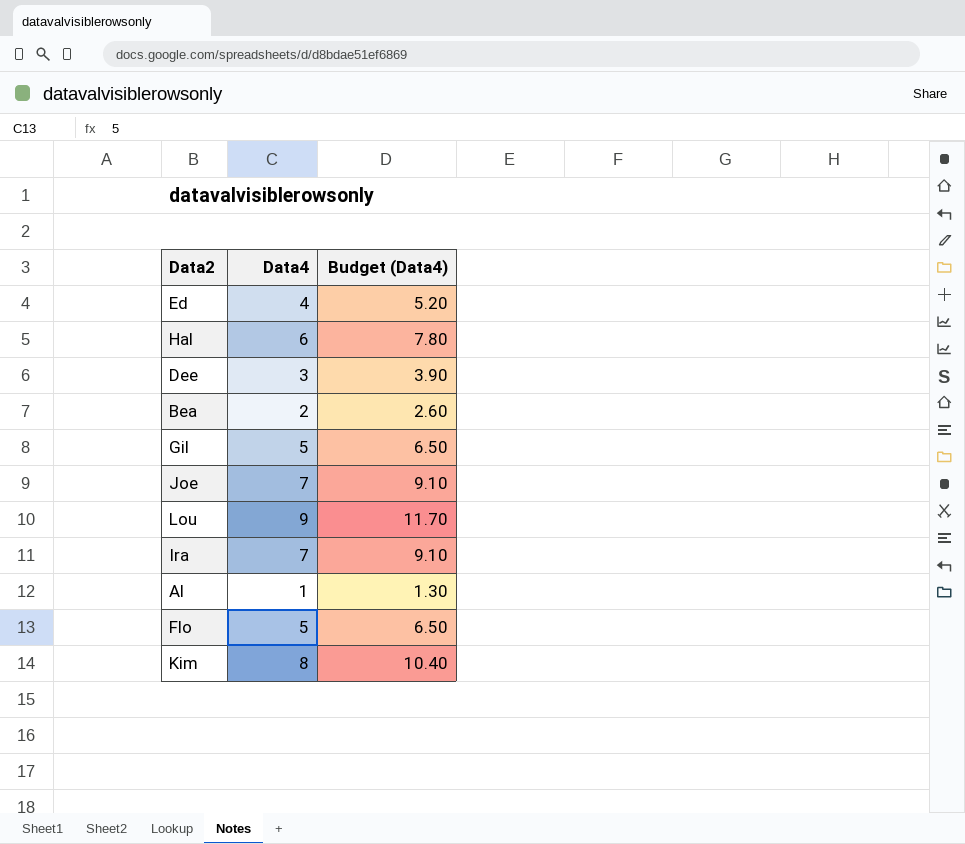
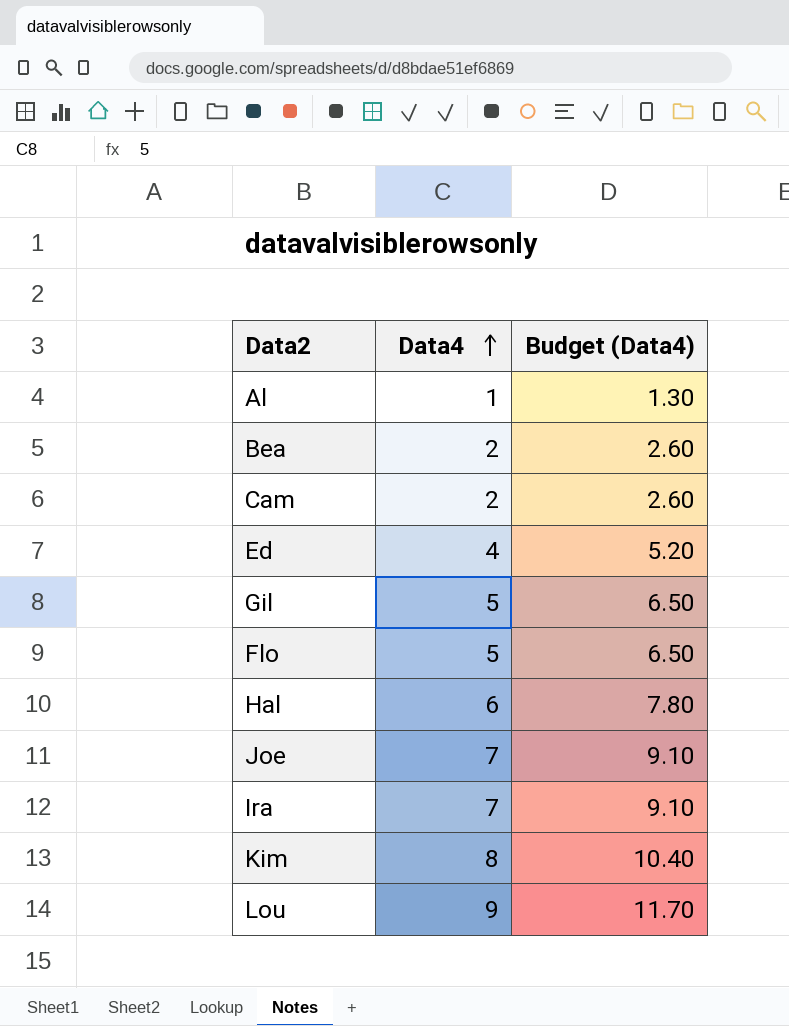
row order: none -> Data4 ascending
row Dee: 3 | 3.90 -> none
row Cam: none -> 2 | 2.60

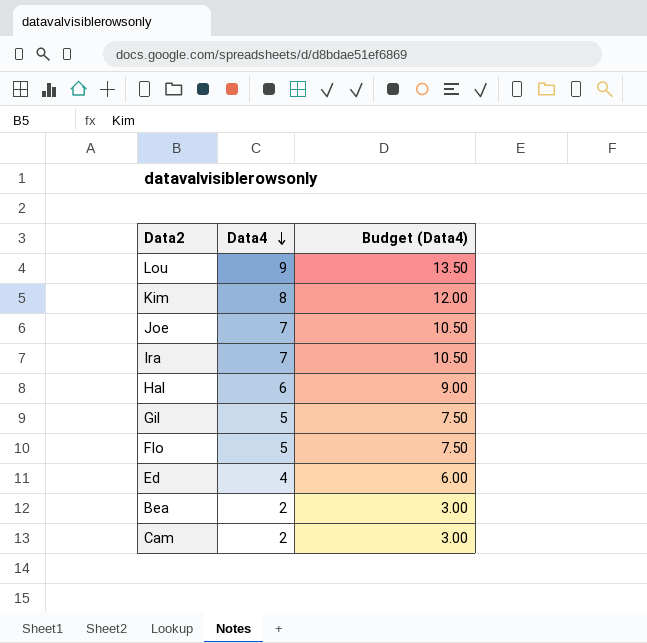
row order: Data4 ascending -> Data4 descending
column Budget (Data4) | formula: [Data4] * 1.3 -> [Data4] * 1.5
row Al: 1 | 1.30 -> none

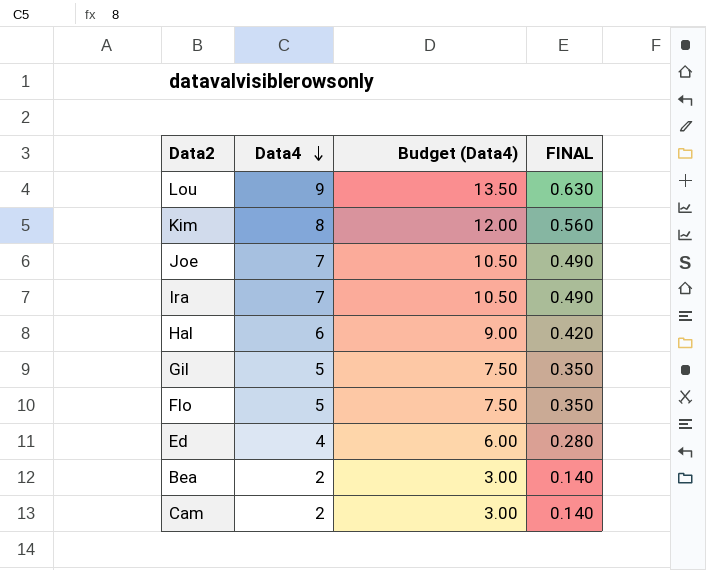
column FINAL | formula: none -> [Data4] * 0.07

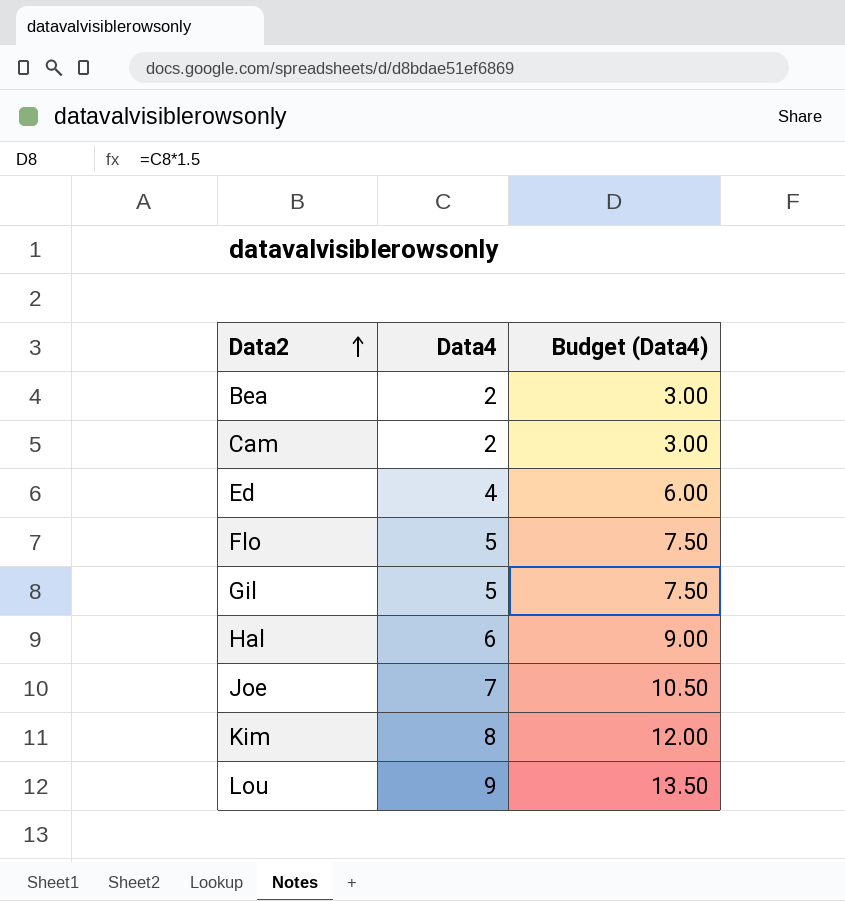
row order: Data4 descending -> Data2 ascending
column FINAL | formula: [Data4] * 0.07 -> none
row Ira: 7 | 10.50 | 0.490 -> none

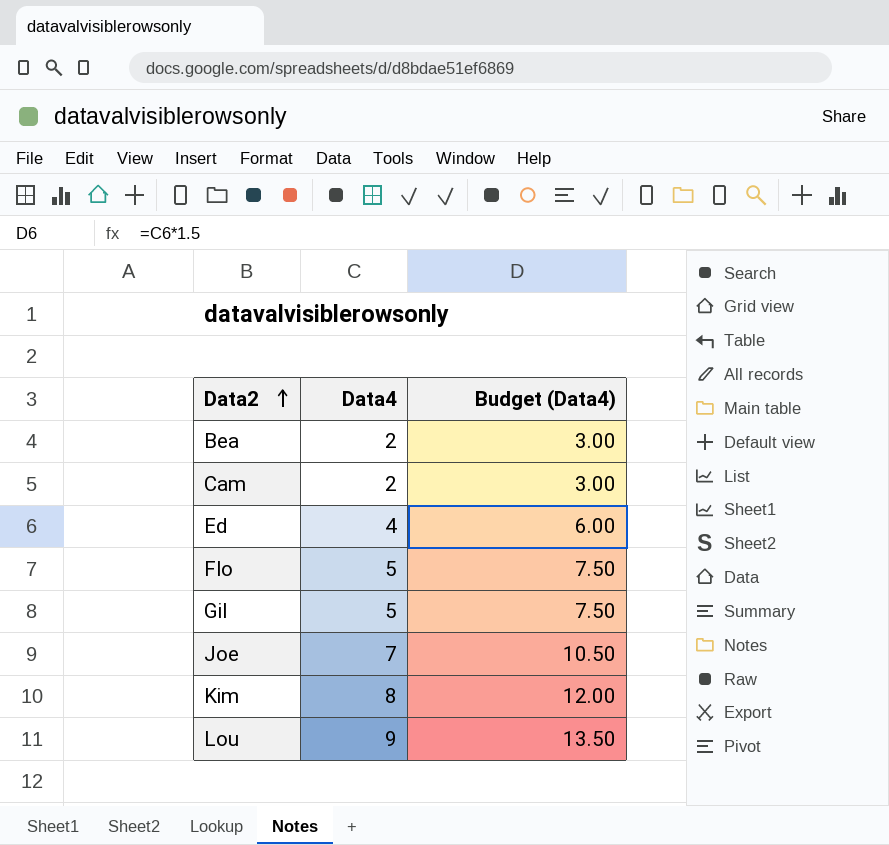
row Hal: 6 | 9.00 -> none

